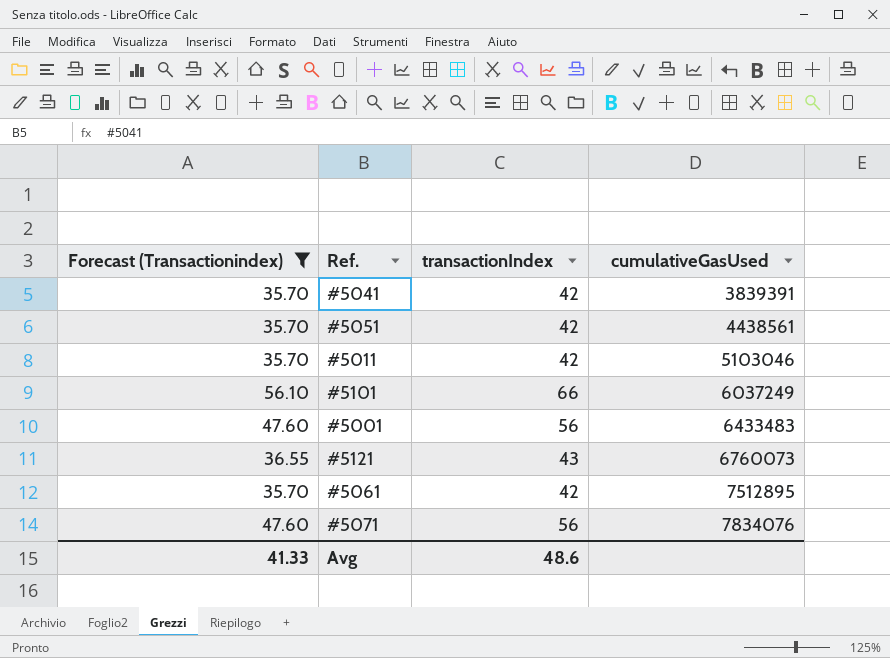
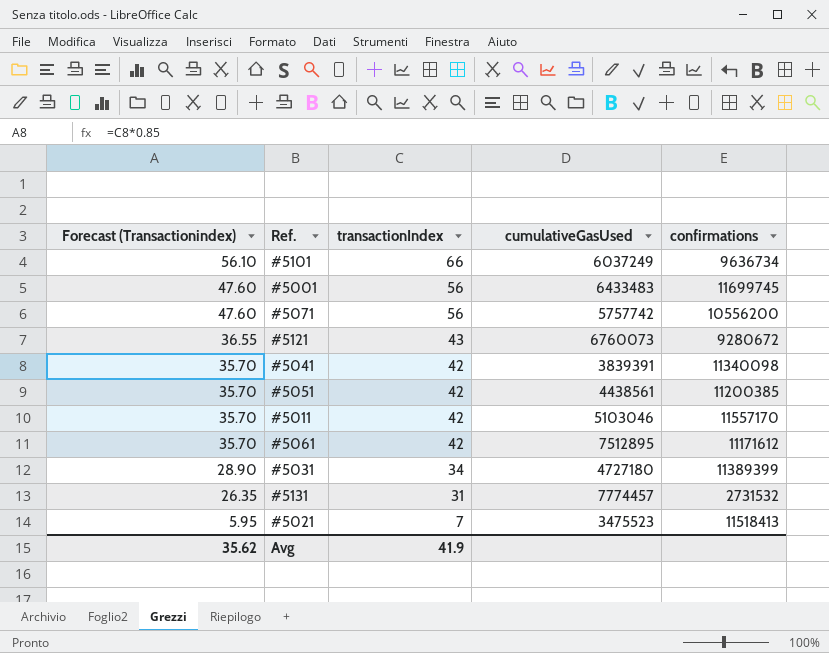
filter: Forecast (Transactionindex) >= 35.70 -> none
row order: cumulativeGasUsed ascending -> Forecast (Transactionindex) descending
column confirmations | position: none -> 5
#5071 | cumulativeGasUsed: 7834076 -> 5757742
Avg | Forecast (Transactionindex): 41.33 -> 35.62
Avg | transactionIndex: 48.6 -> 41.9

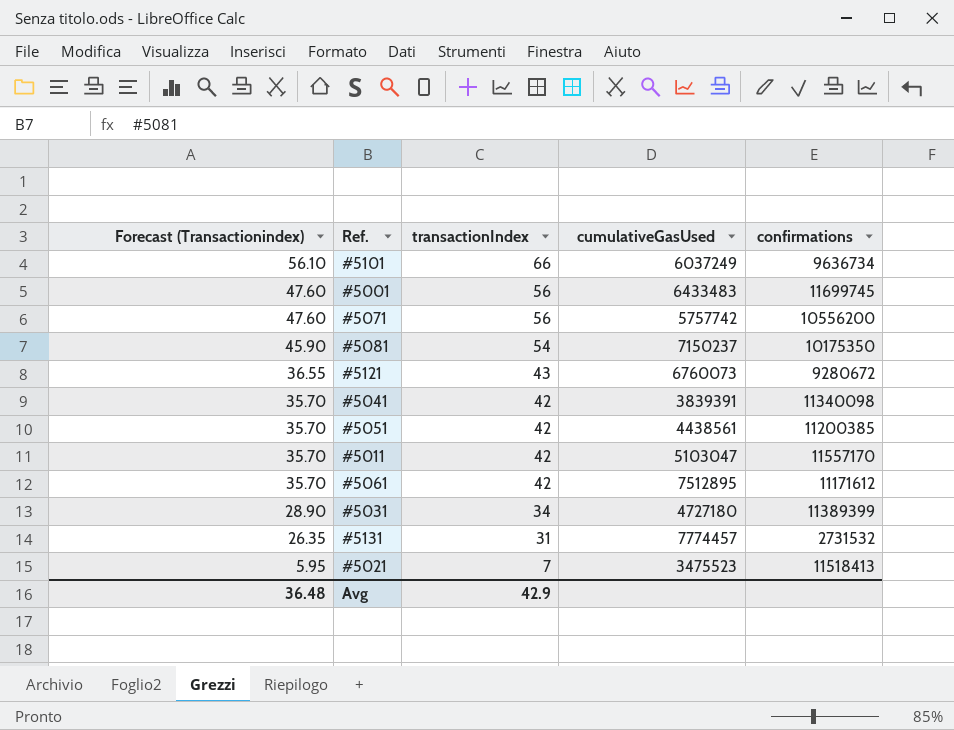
row #5081: none -> 45.90 | 54 | 7150237 | 10175350
#5011 | cumulativeGasUsed: 5103046 -> 5103047
Avg | Forecast (Transactionindex): 35.62 -> 36.48
Avg | transactionIndex: 41.9 -> 42.9

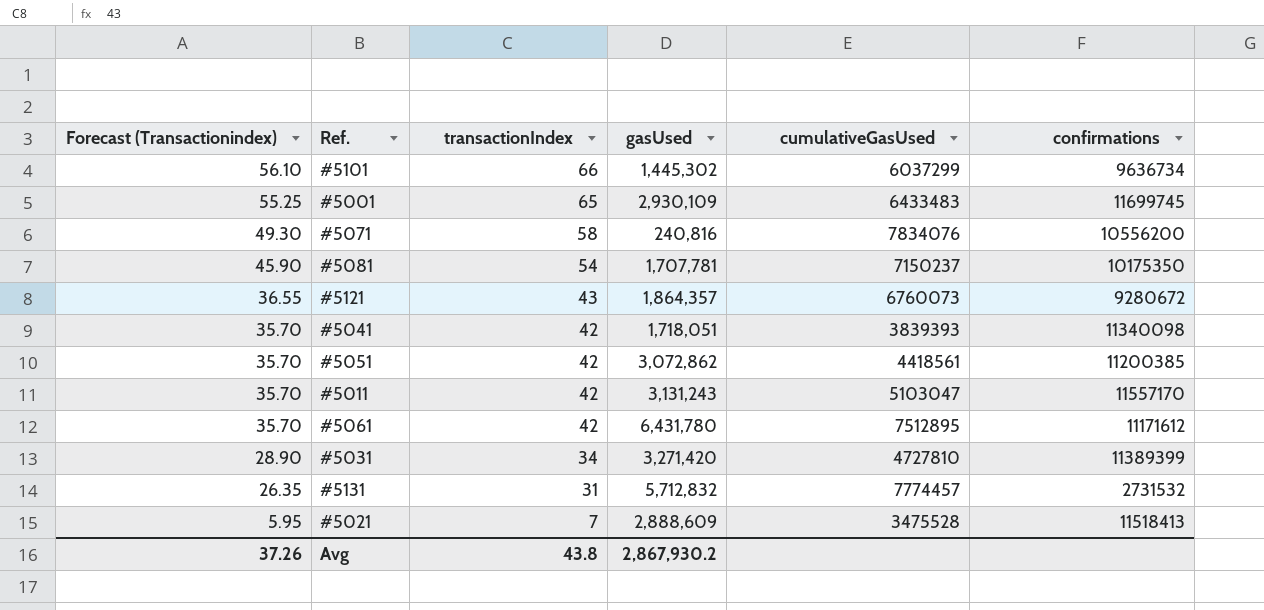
column gasUsed | position: none -> 4
#5101 | cumulativeGasUsed: 6037249 -> 6037299
#5001 | Forecast (Transactionindex): 47.60 -> 55.25
#5001 | transactionIndex: 56 -> 65
#5071 | Forecast (Transactionindex): 47.60 -> 49.30
#5071 | transactionIndex: 56 -> 58
#5071 | cumulativeGasUsed: 5757742 -> 7834076
#5041 | cumulativeGasUsed: 3839391 -> 3839393
#5051 | cumulativeGasUsed: 4438561 -> 4418561
#5031 | cumulativeGasUsed: 4727180 -> 4727810
#5021 | cumulativeGasUsed: 3475523 -> 3475528
Avg | Forecast (Transactionindex): 36.48 -> 37.26
Avg | transactionIndex: 42.9 -> 43.8

